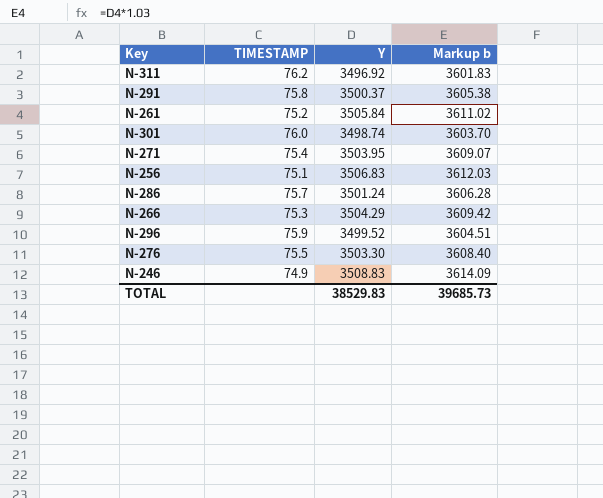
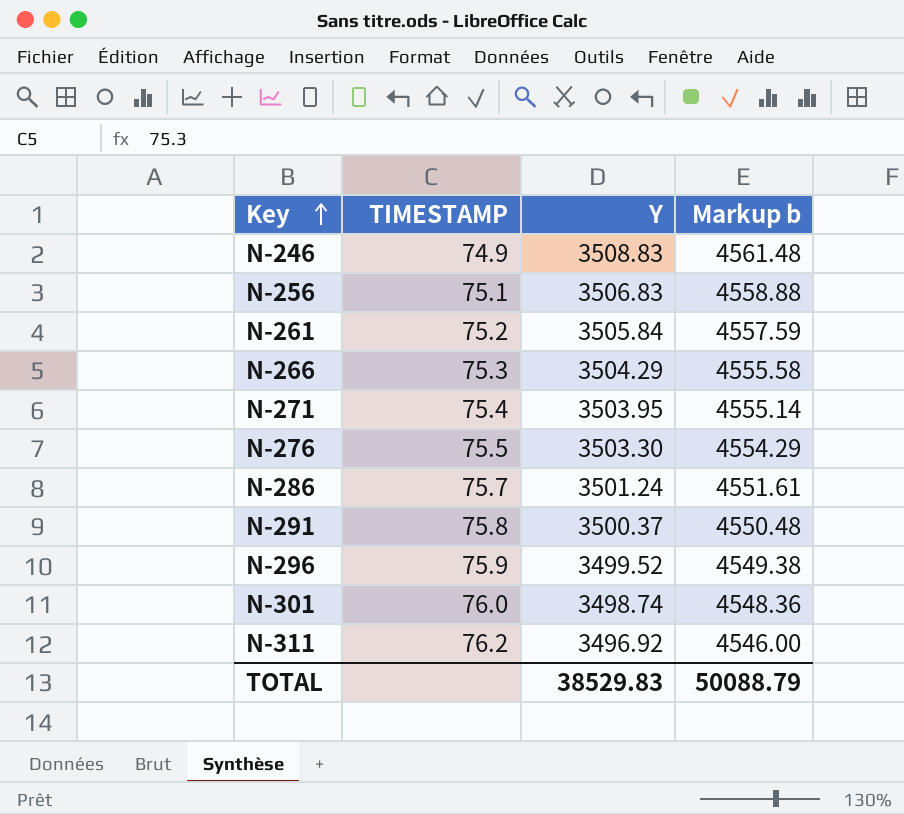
row order: none -> Key ascending
column Markup b | formula: [Y] * 1.03 -> [Y] * 1.3
TOTAL | Markup b: 39685.73 -> 50088.79

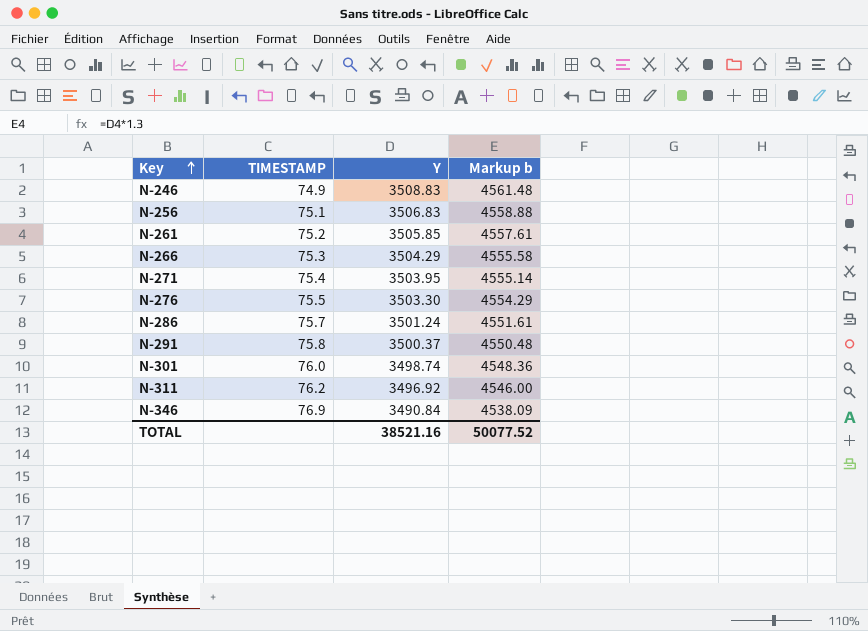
row N-296: 75.9 | 3499.52 | 4549.38 -> none
N-261 | Y: 3505.84 -> 3505.85
N-261 | Markup b: 4557.59 -> 4557.61
row N-346: none -> 76.9 | 3490.84 | 4538.09
TOTAL | Y: 38529.83 -> 38521.16
TOTAL | Markup b: 50088.79 -> 50077.52

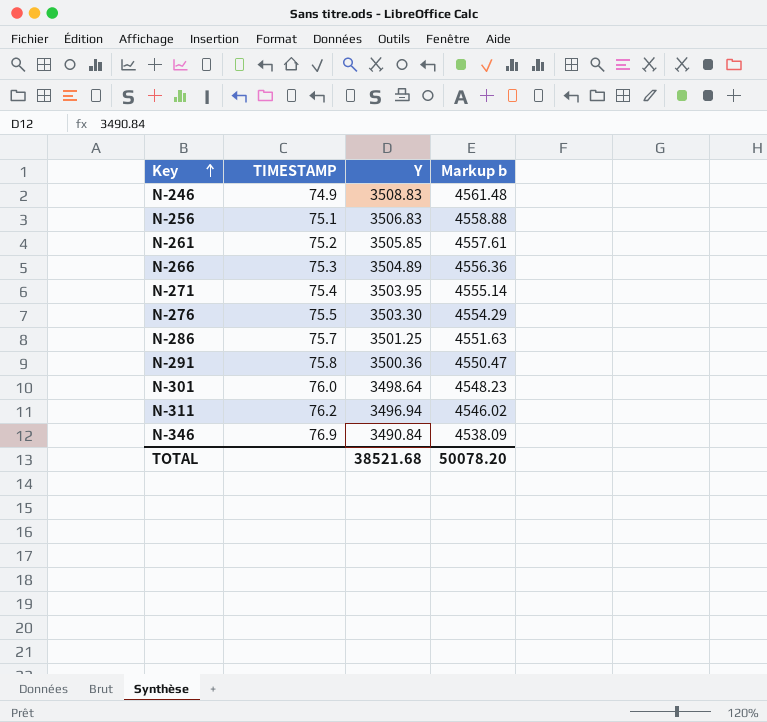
N-266 | Y: 3504.29 -> 3504.89
N-266 | Markup b: 4555.58 -> 4556.36
N-286 | Y: 3501.24 -> 3501.25
N-286 | Markup b: 4551.61 -> 4551.63
N-291 | Y: 3500.37 -> 3500.36
N-291 | Markup b: 4550.48 -> 4550.47
N-301 | Y: 3498.74 -> 3498.64
N-301 | Markup b: 4548.36 -> 4548.23
N-311 | Y: 3496.92 -> 3496.94
N-311 | Markup b: 4546.00 -> 4546.02
TOTAL | Y: 38521.16 -> 38521.68
TOTAL | Markup b: 50077.52 -> 50078.20

